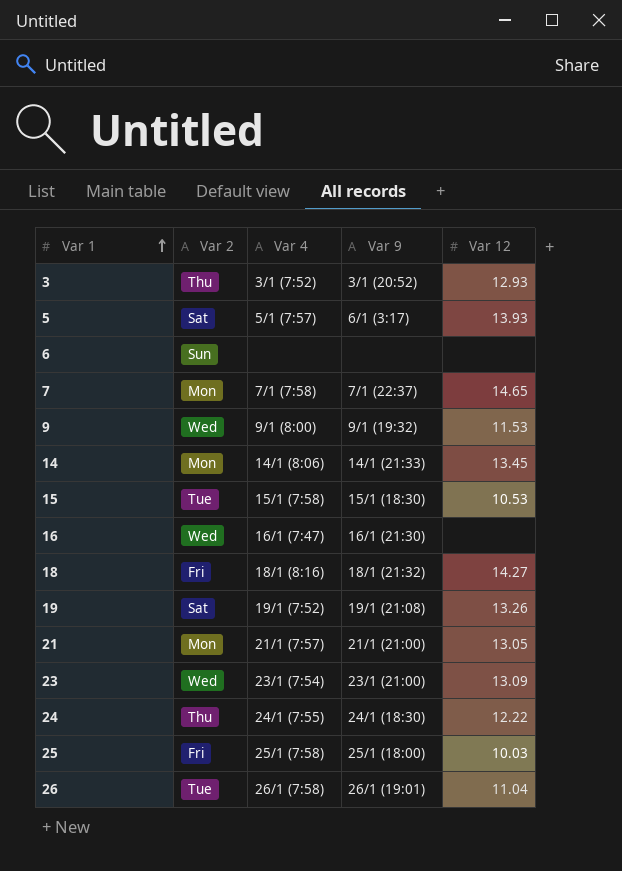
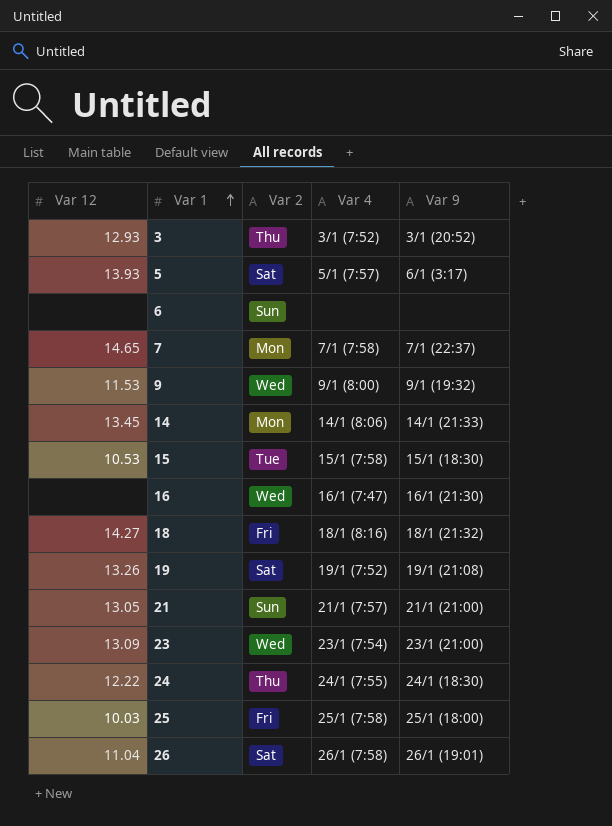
column Var 12 | position: 5 -> 1
21 | Var 2: Mon -> Sun
26 | Var 2: Tue -> Sat

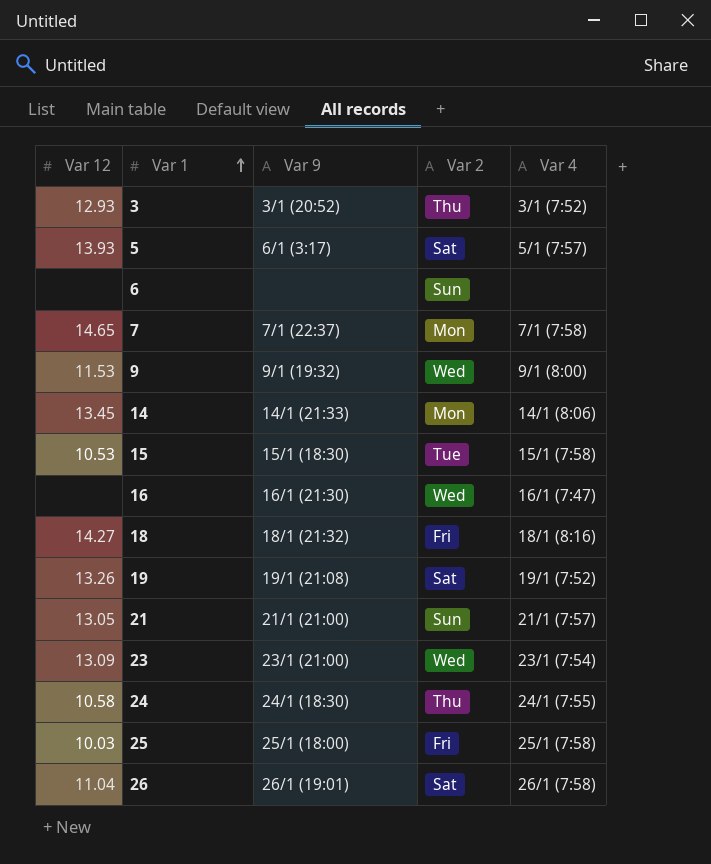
column Var 9 | position: 5 -> 3
24 | Var 12: 12.22 -> 10.58

